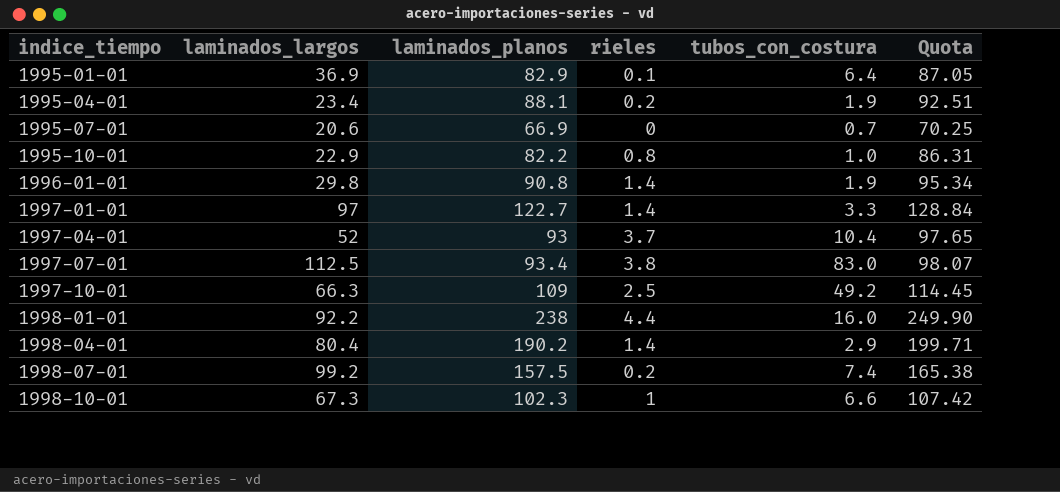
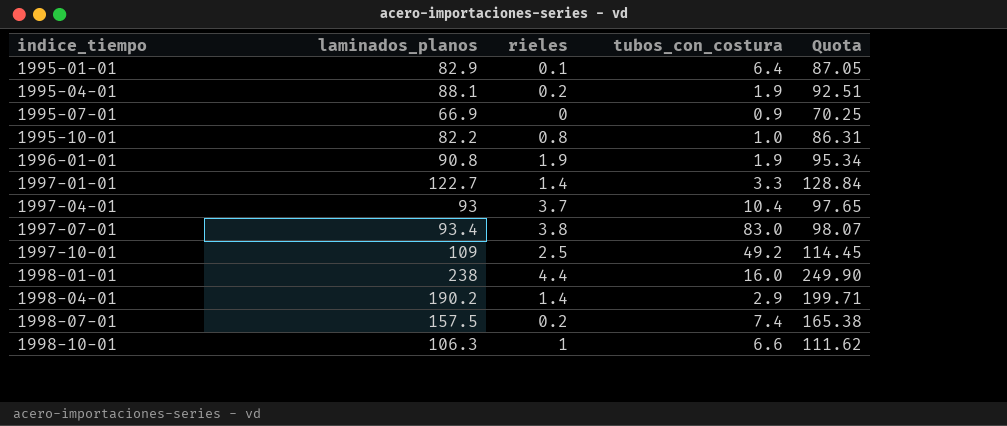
column laminados_largos | position: 2 -> none
1995-07-01 | tubos_con_costura: 0.7 -> 0.9
1996-01-01 | rieles: 1.4 -> 1.9
1998-10-01 | laminados_planos: 102.3 -> 106.3
1998-10-01 | Quota: 107.42 -> 111.62

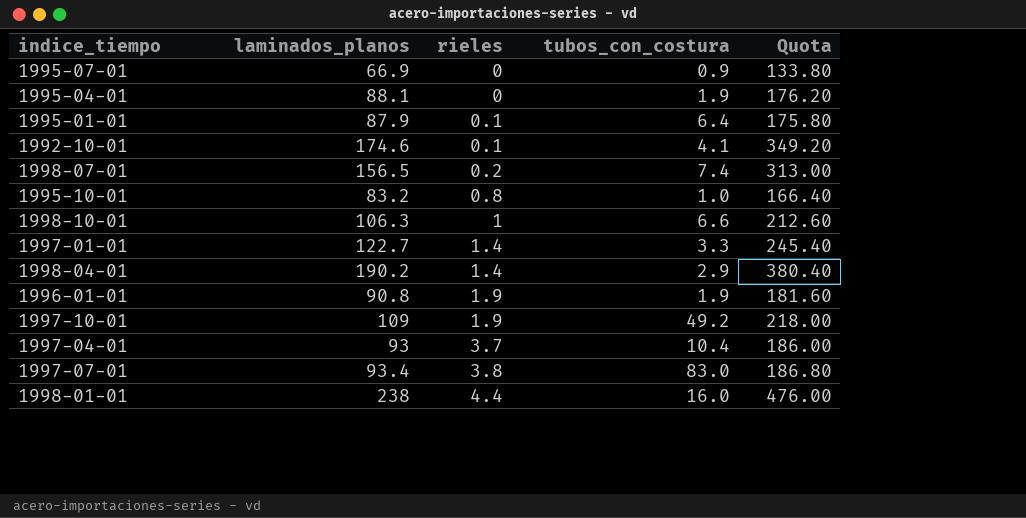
row order: indice_tiempo ascending -> rieles ascending
column Quota | formula: [laminados_planos] * 1.05 -> [laminados_planos] * 2
1995-04-01 | rieles: 0.2 -> 0
1995-01-01 | laminados_planos: 82.9 -> 87.9
row 1992-10-01: none -> 174.6 | 0.1 | 4.1 | 349.20
1998-07-01 | laminados_planos: 157.5 -> 156.5
1995-10-01 | laminados_planos: 82.2 -> 83.2
1997-10-01 | rieles: 2.5 -> 1.9

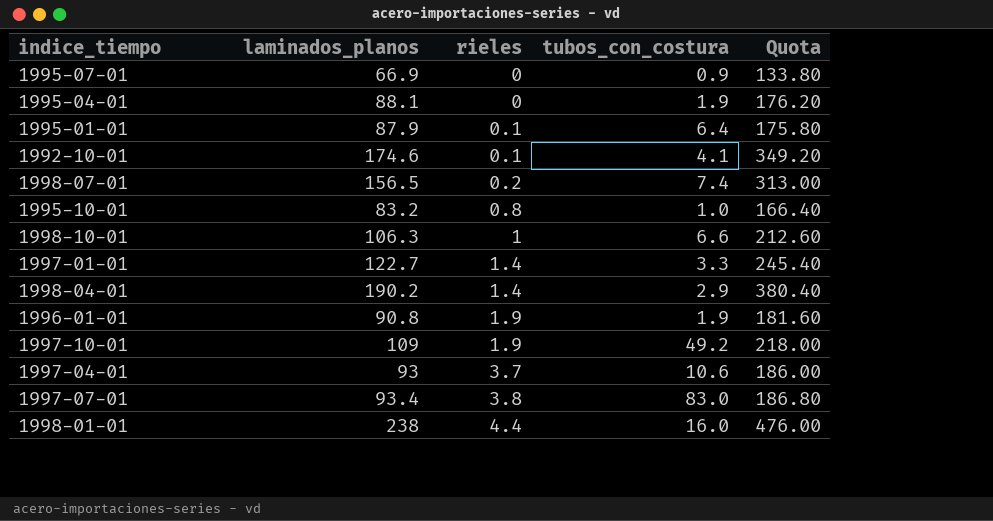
1997-04-01 | tubos_con_costura: 10.4 -> 10.6

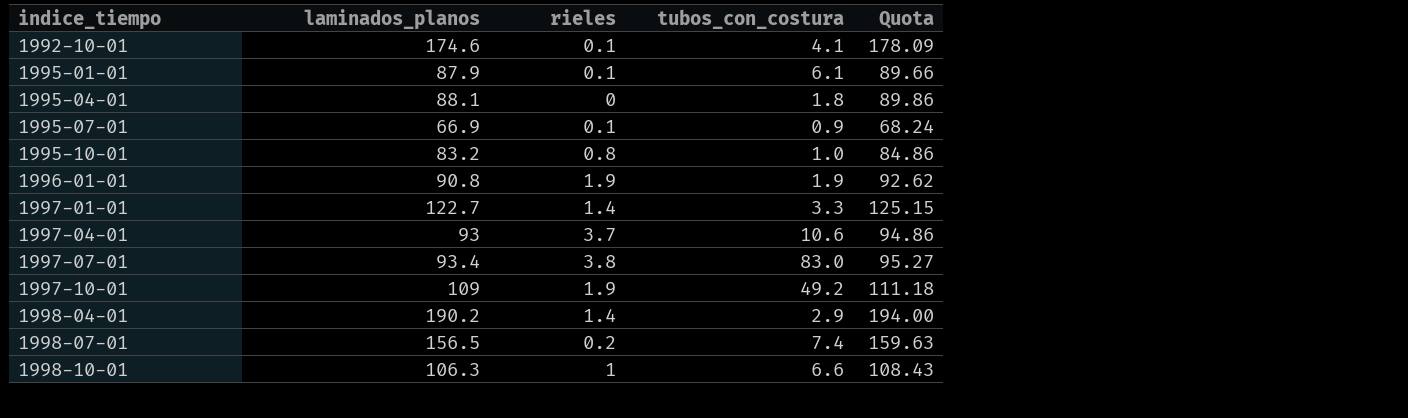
row order: rieles ascending -> indice_tiempo ascending
column Quota | formula: [laminados_planos] * 2 -> [laminados_planos] * 1.02
row 1998-01-01: 238 | 4.4 | 16.0 | 476.00 -> none
1995-01-01 | tubos_con_costura: 6.4 -> 6.1
1995-04-01 | tubos_con_costura: 1.9 -> 1.8
1995-07-01 | rieles: 0 -> 0.1

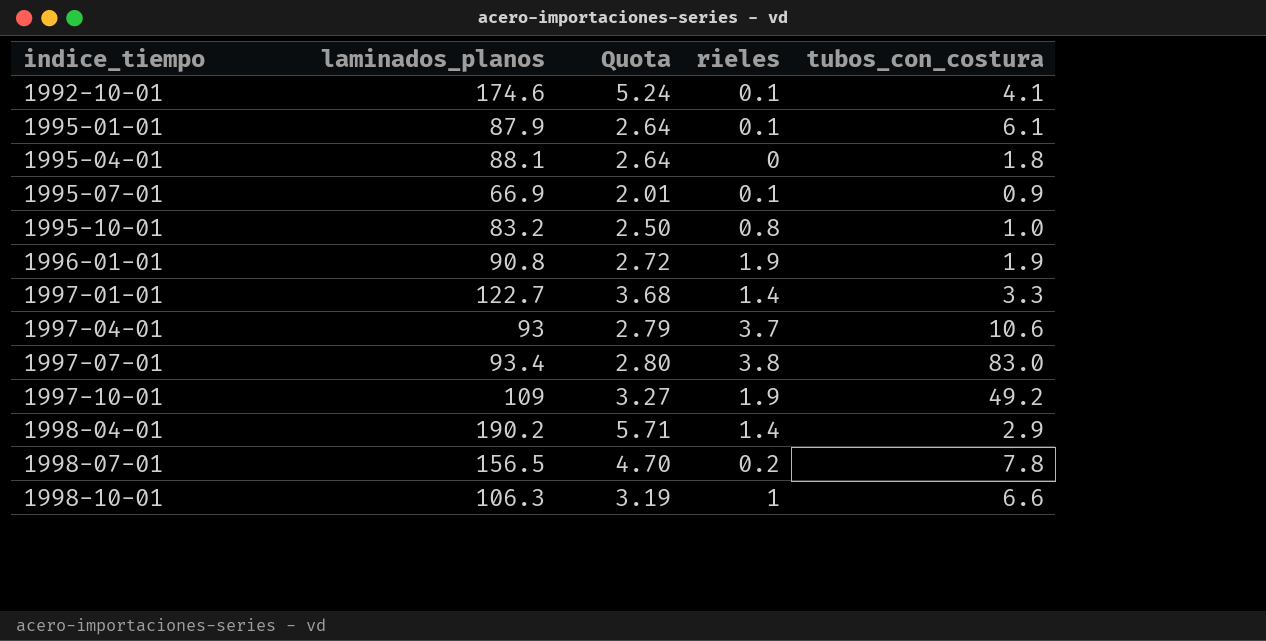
column Quota | formula: [laminados_planos] * 1.02 -> [laminados_planos] * 0.03
column Quota | position: 5 -> 3
1998-07-01 | tubos_con_costura: 7.4 -> 7.8

